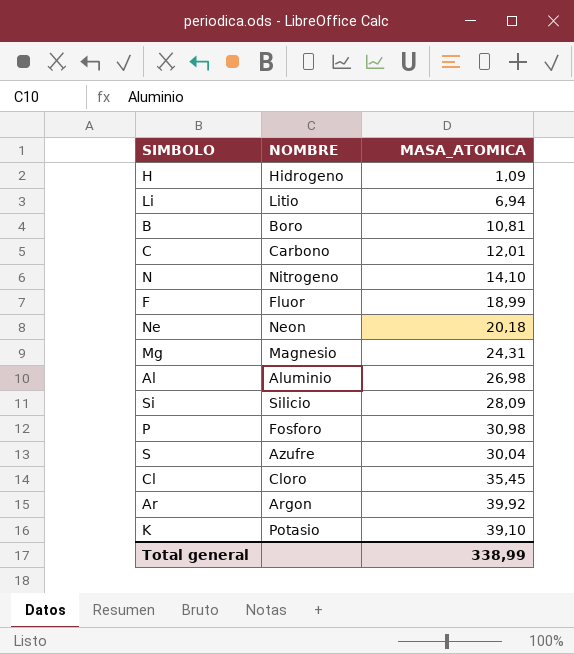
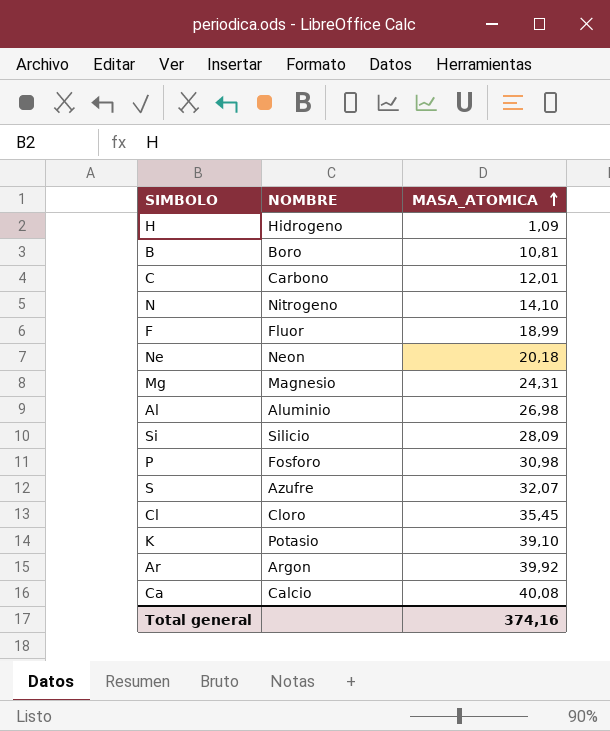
row order: none -> MASA_ATOMICA ascending
row Li: Litio | 6,94 -> none
S | MASA_ATOMICA: 30,04 -> 32,07
row Ca: none -> Calcio | 40,08
Total general | MASA_ATOMICA: 338,99 -> 374,16

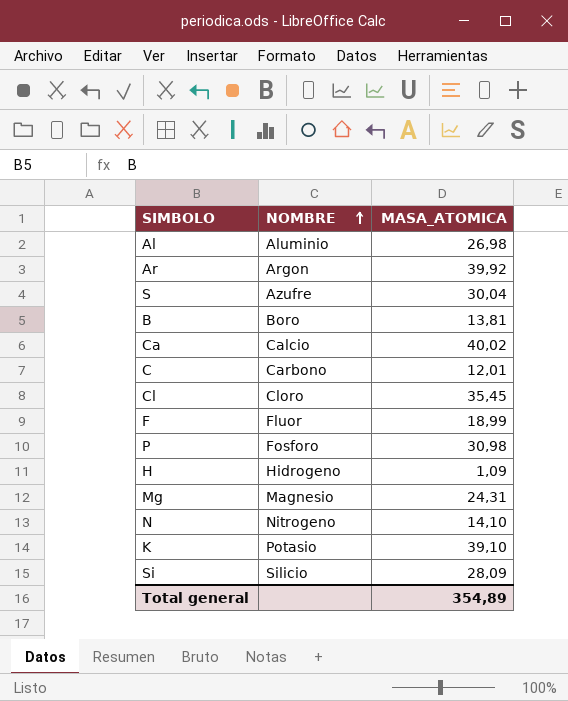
row order: MASA_ATOMICA ascending -> NOMBRE ascending
row Ne: Neon | 20,18 -> none
S | MASA_ATOMICA: 32,07 -> 30,04
B | MASA_ATOMICA: 10,81 -> 13,81
Ca | MASA_ATOMICA: 40,08 -> 40,02
Total general | MASA_ATOMICA: 374,16 -> 354,89

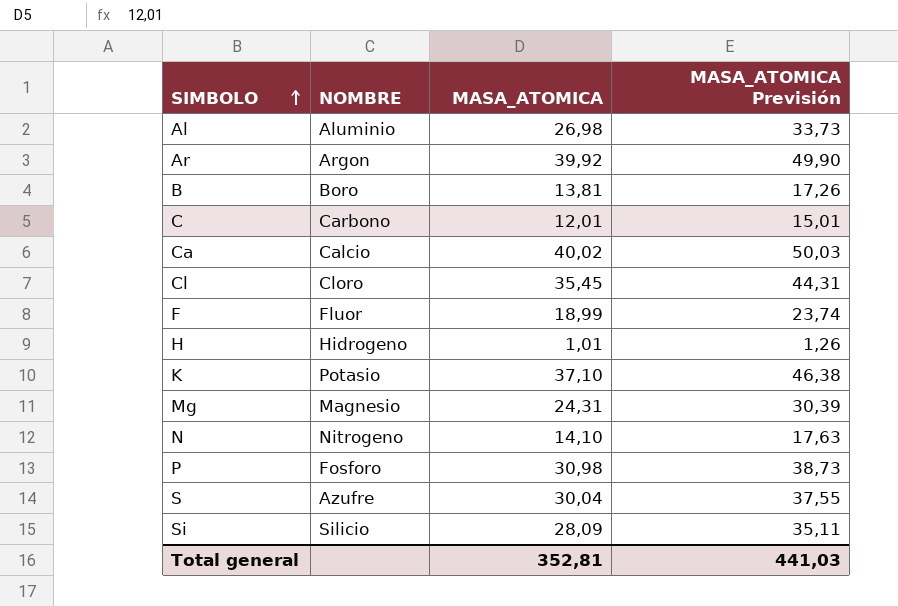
row order: NOMBRE ascending -> SIMBOLO ascending
column MASA_ATOMICA Previsión | formula: none -> [MASA_ATOMICA] * 1,25
H | MASA_ATOMICA: 1,09 -> 1,01
K | MASA_ATOMICA: 39,10 -> 37,10
Total general | MASA_ATOMICA: 354,89 -> 352,81

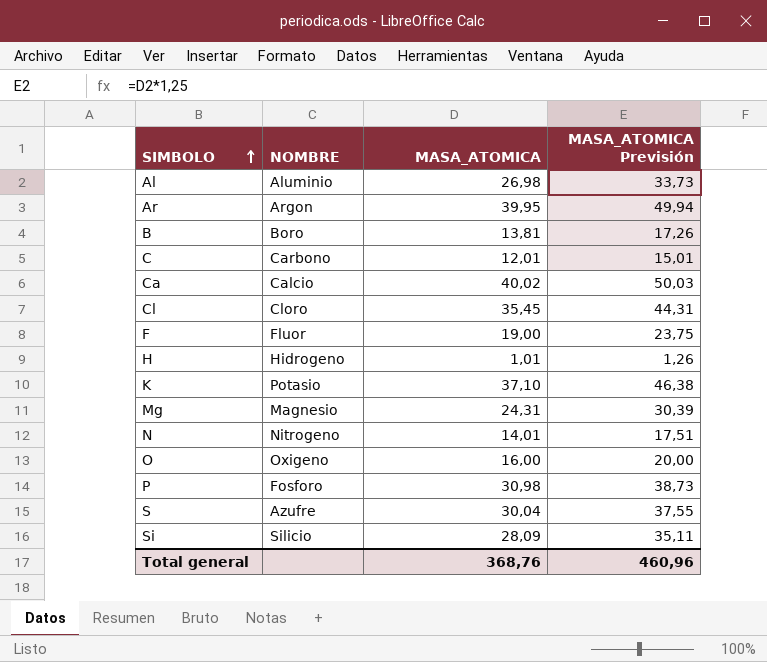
Ar | MASA_ATOMICA: 39,92 -> 39,95
Ar | MASA_ATOMICA Previsión: 49,90 -> 49,94
F | MASA_ATOMICA: 18,99 -> 19,00
F | MASA_ATOMICA Previsión: 23,74 -> 23,75
N | MASA_ATOMICA: 14,10 -> 14,01
N | MASA_ATOMICA Previsión: 17,63 -> 17,51
row O: none -> Oxigeno | 16,00 | 20,00
Total general | MASA_ATOMICA: 352,81 -> 368,76
Total general | MASA_ATOMICA Previsión: 441,03 -> 460,96

